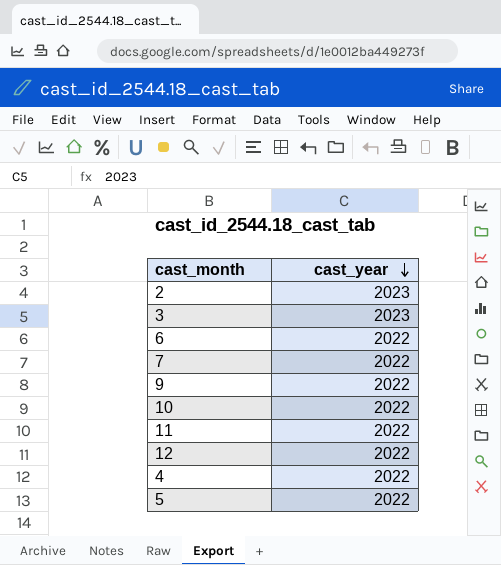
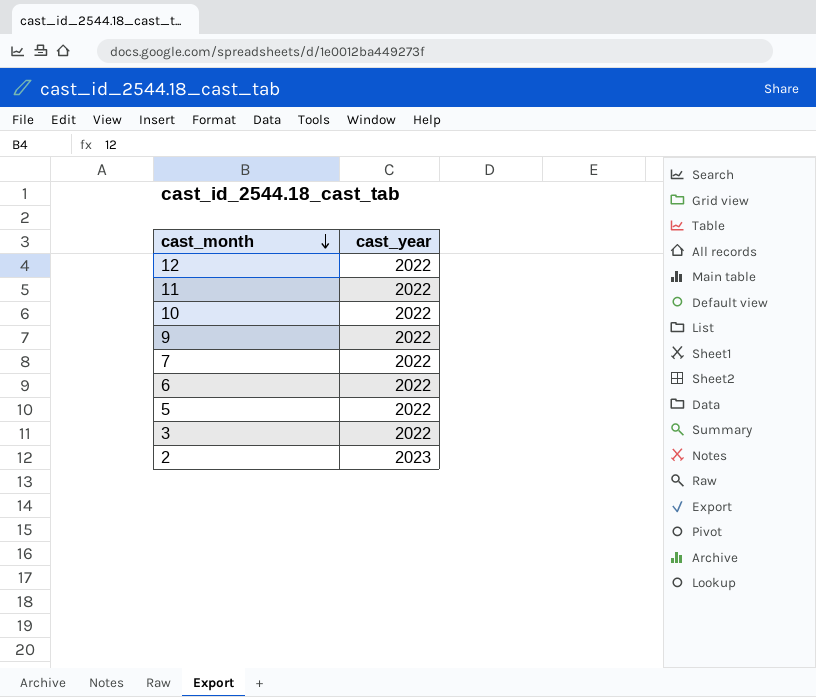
row order: cast_year descending -> cast_month descending
row 4: 2022 -> none
3 | cast_year: 2023 -> 2022

